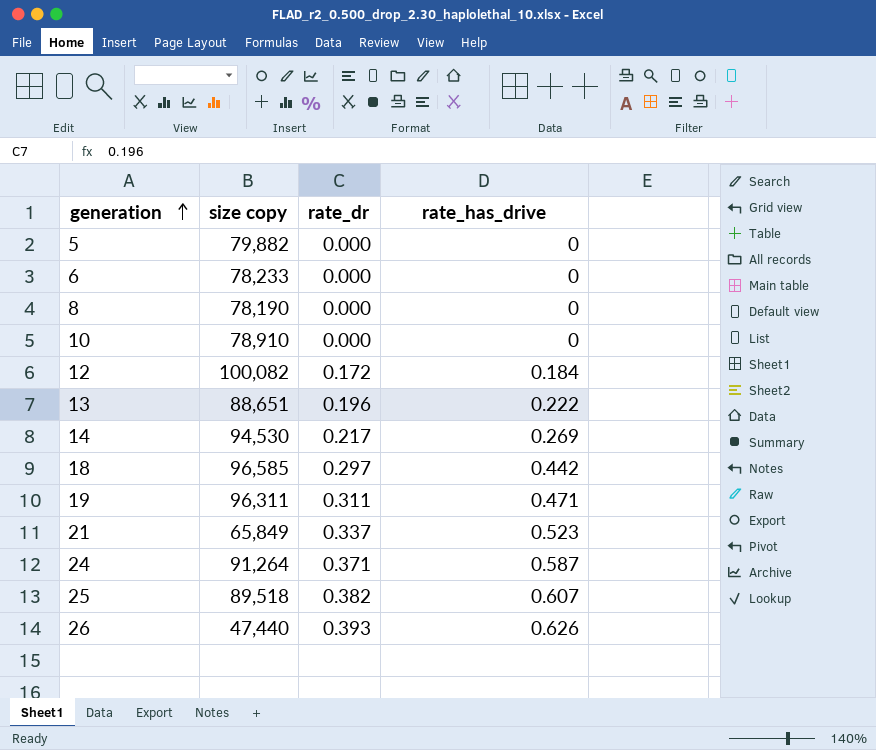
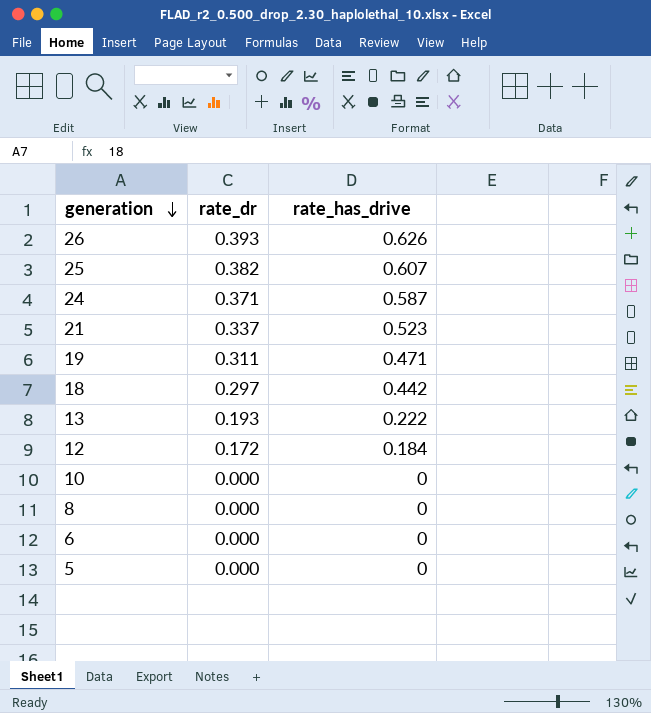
row order: generation ascending -> generation descending
column size copy | position: 2 -> none
row 14: 94,530 | 0.217 | 0.269 -> none
13 | rate_dr: 0.196 -> 0.193

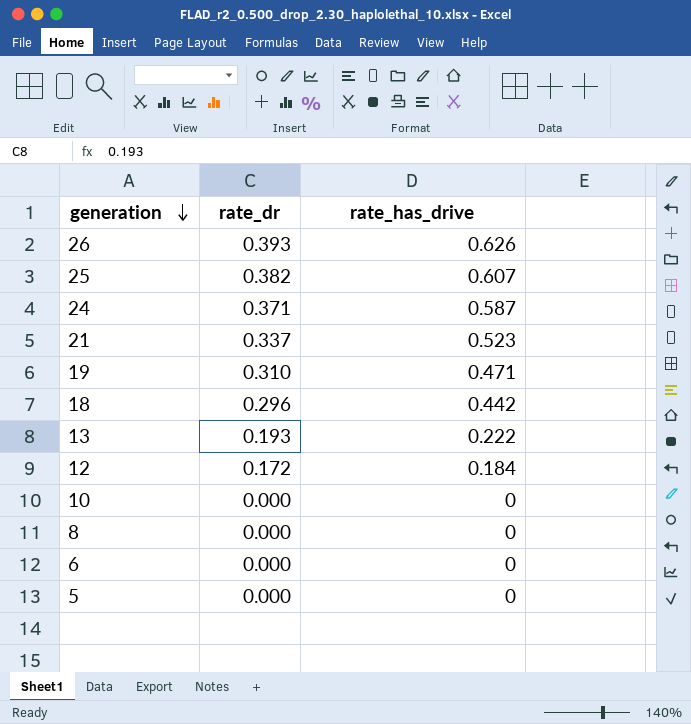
19 | rate_dr: 0.311 -> 0.310
18 | rate_dr: 0.297 -> 0.296

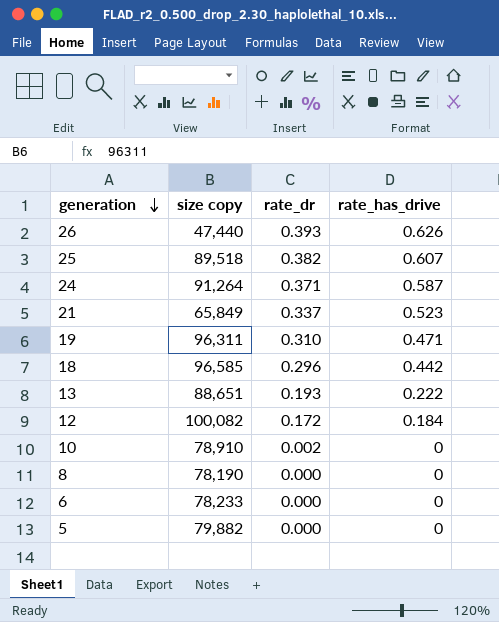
column size copy | position: none -> 2
10 | rate_dr: 0.000 -> 0.002

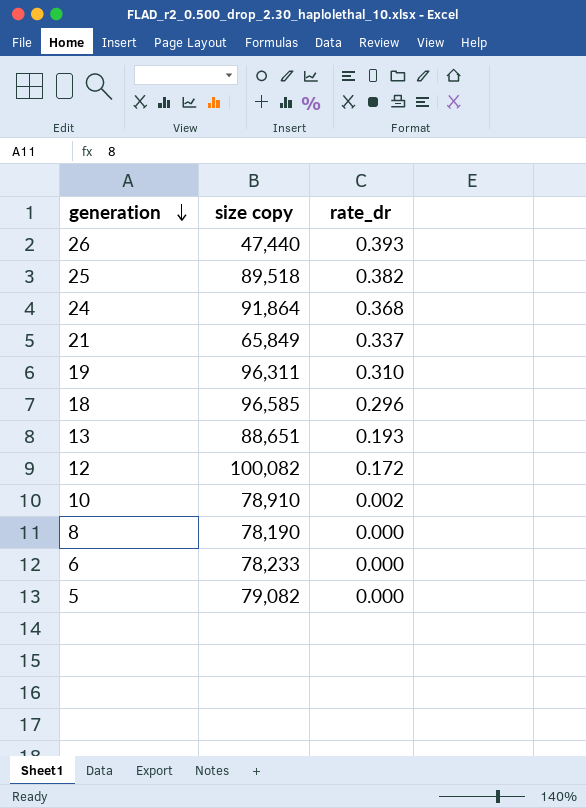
column rate_has_drive | position: 4 -> none
24 | size copy: 91,264 -> 91,864
24 | rate_dr: 0.371 -> 0.368
5 | size copy: 79,882 -> 79,082

